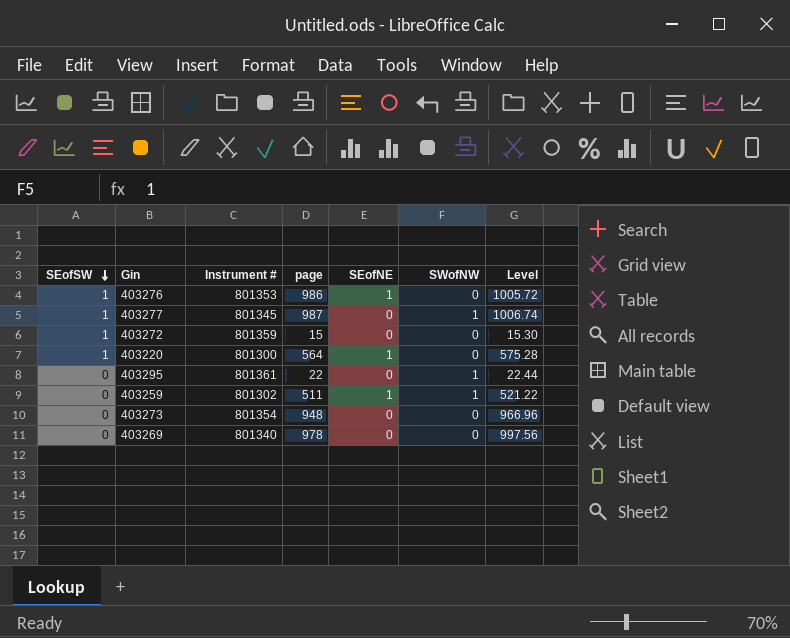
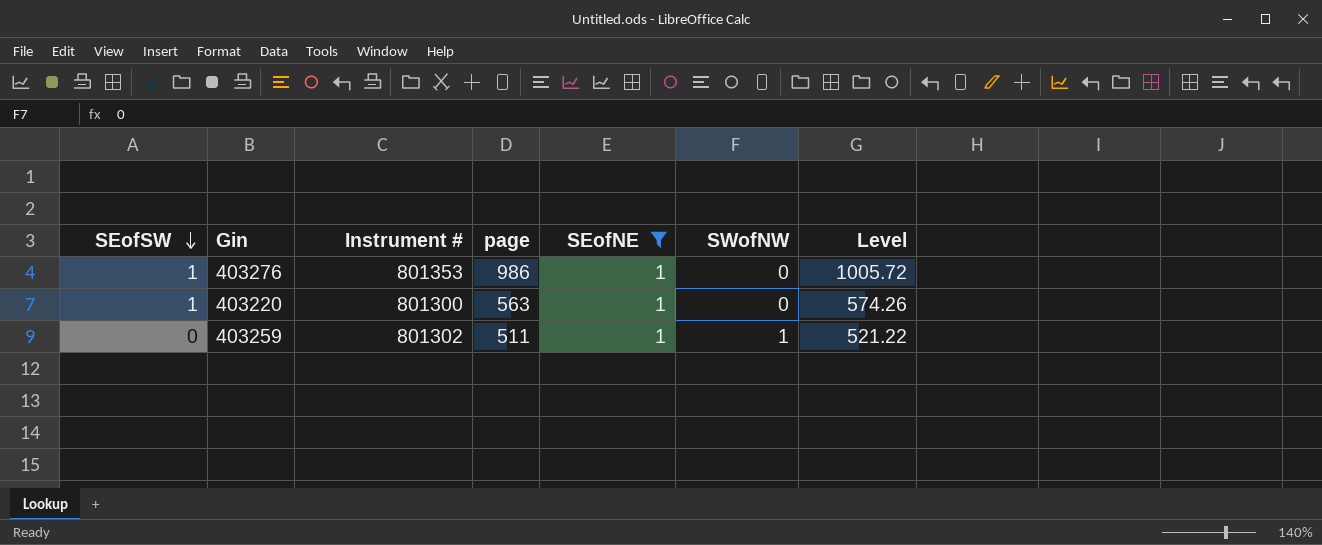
filter: none -> SEofNE = 1
403220 | page: 564 -> 563
403220 | Level: 575.28 -> 574.26

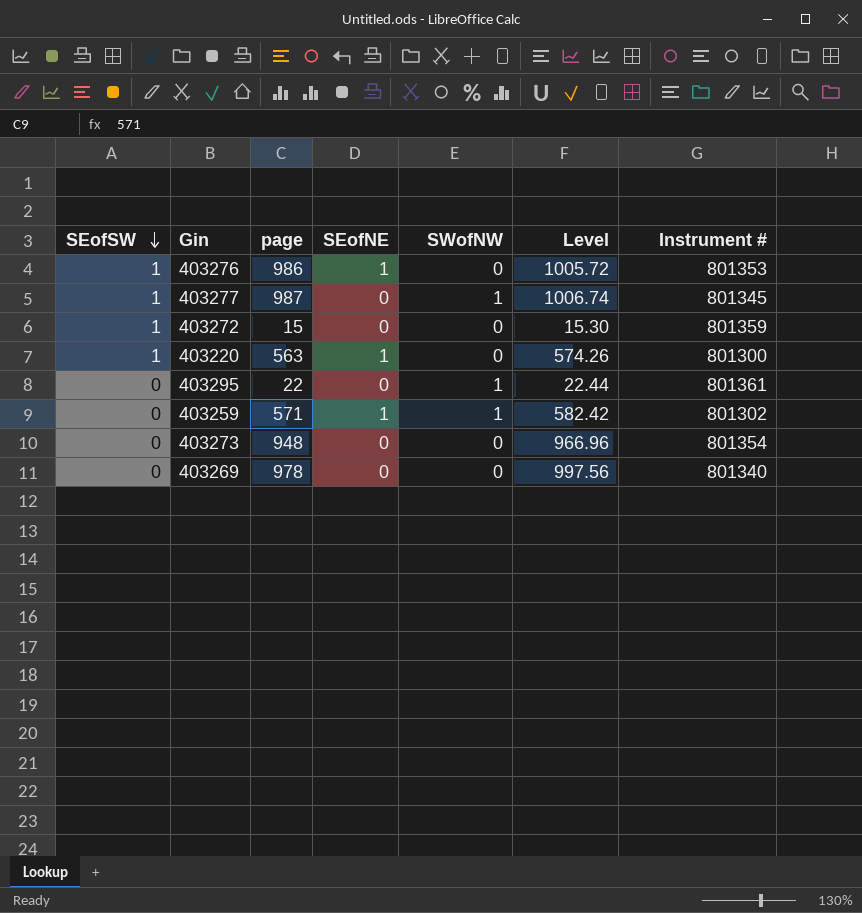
filter: SEofNE = 1 -> none
column Instrument # | position: 3 -> 7
403259 | page: 511 -> 571
403259 | Level: 521.22 -> 582.42

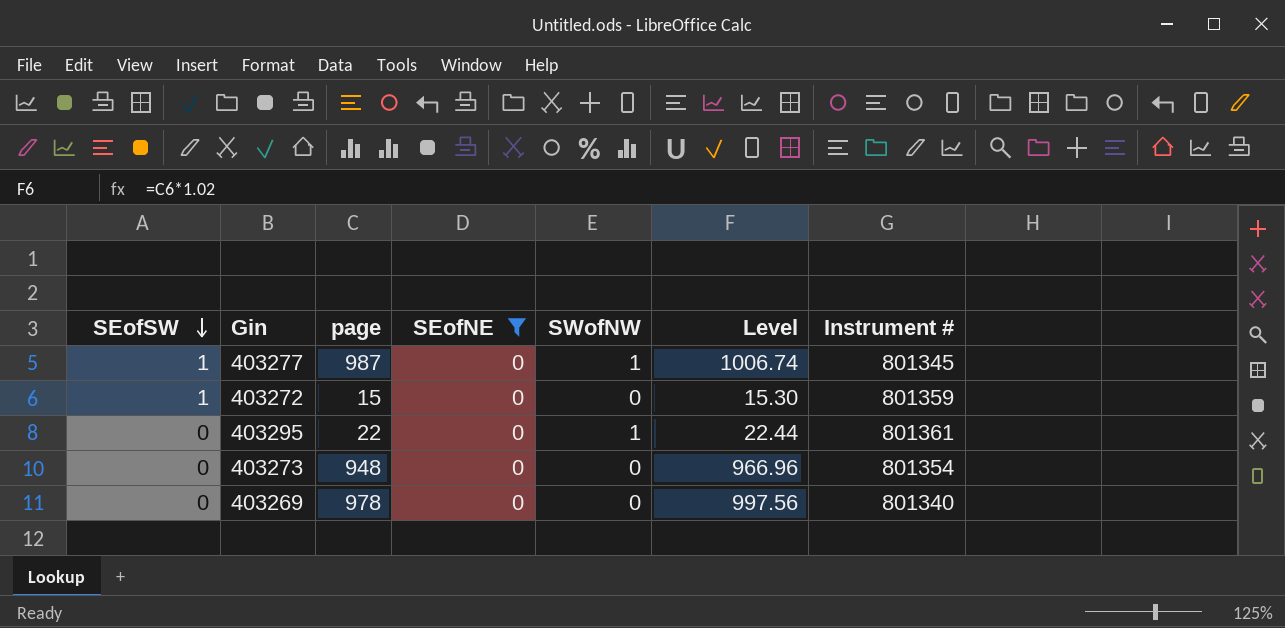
filter: none -> SEofNE = 0

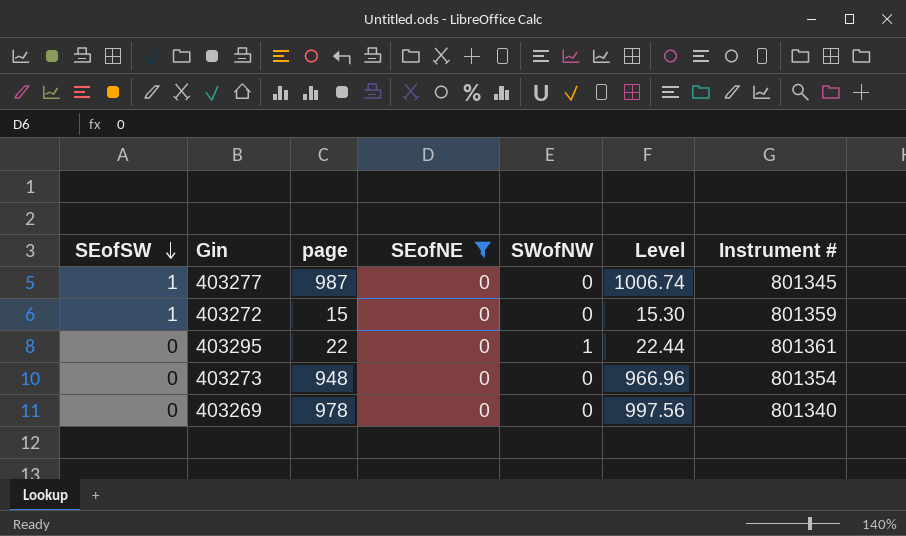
403277 | SWofNW: 1 -> 0

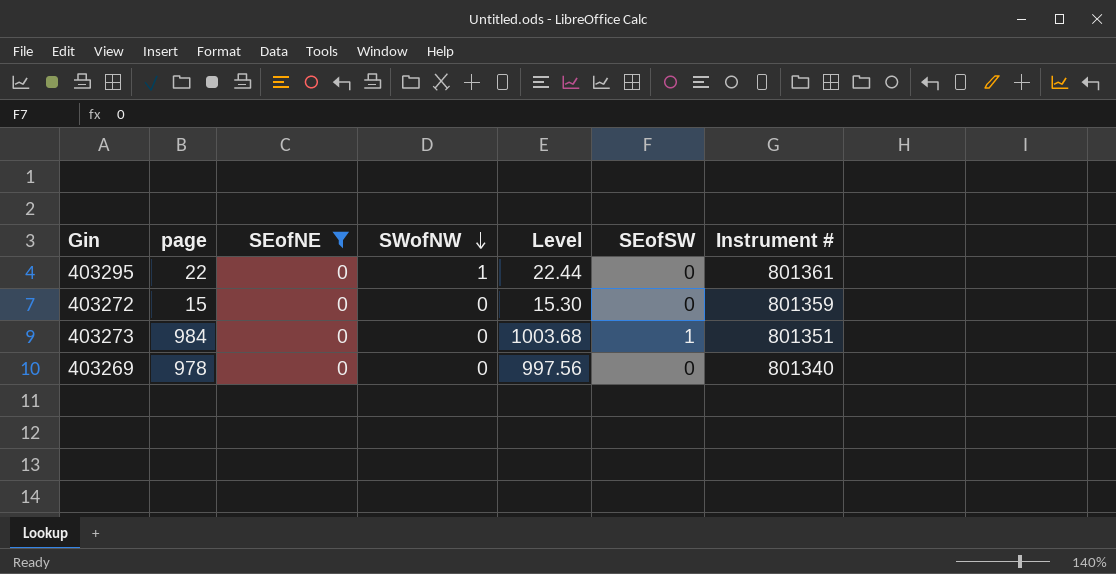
row order: SEofSW descending -> SWofNW descending
column SEofSW | position: 1 -> 6
row 403277: 1 | 987 | 0 | 0 | 1006.74 | 801345 -> none
403272 | SEofSW: 1 -> 0
403273 | page: 948 -> 984
403273 | Level: 966.96 -> 1003.68
403273 | SEofSW: 0 -> 1
403273 | Instrument #: 801354 -> 801351

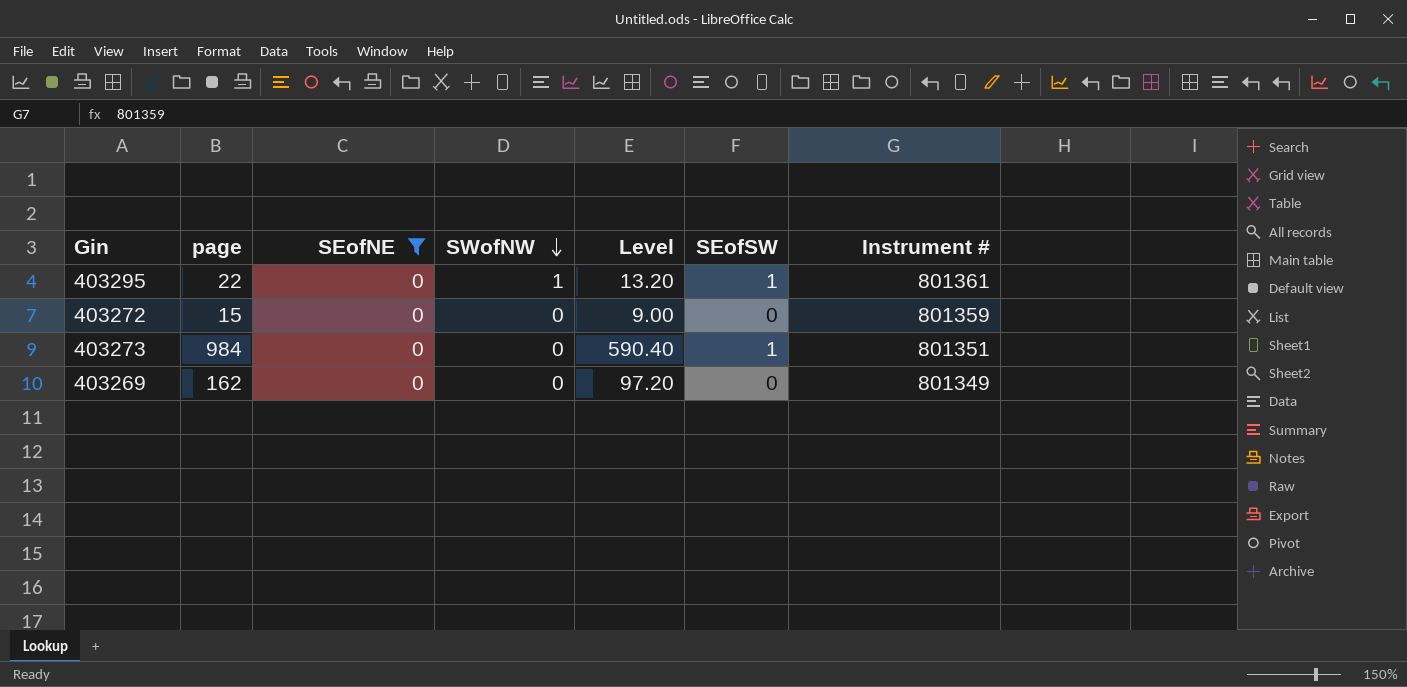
column Level | formula: [page] * 1.02 -> [page] * 0.6
403295 | SEofSW: 0 -> 1
403269 | page: 978 -> 162
403269 | Instrument #: 801340 -> 801349

